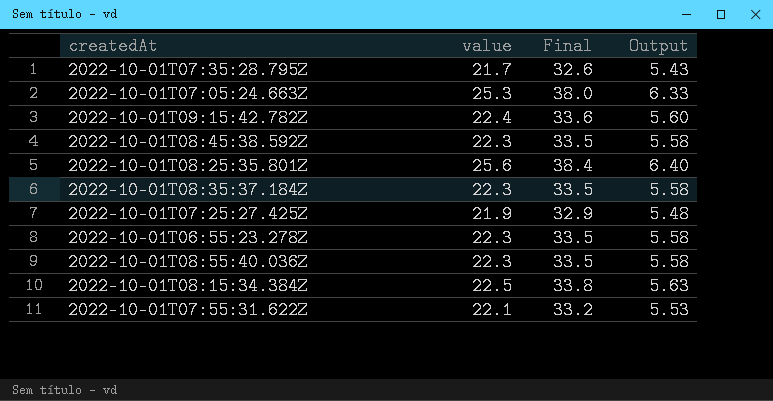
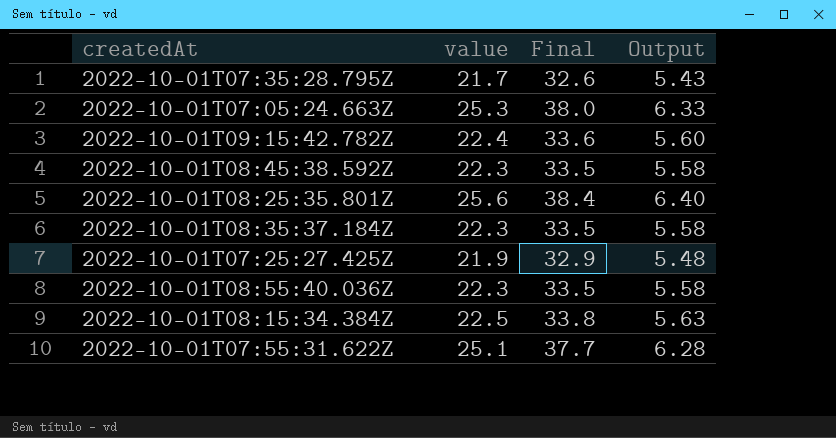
row 2022-10-01T06:55:23.278Z: 22.3 | 33.5 | 5.58 -> none
2022-10-01T07:55:31.622Z | value: 22.1 -> 25.1
2022-10-01T07:55:31.622Z | Final: 33.2 -> 37.7
2022-10-01T07:55:31.622Z | Output: 5.53 -> 6.28

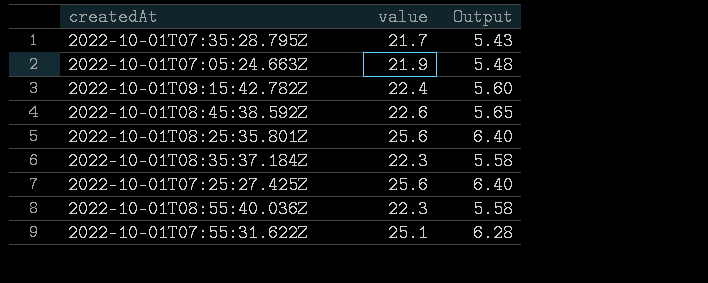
column Final | formula: [value] * 1.5 -> none
row 2022-10-01T08:15:34.384Z: 22.5 | 33.8 | 5.63 -> none
2022-10-01T07:05:24.663Z | value: 25.3 -> 21.9
2022-10-01T07:05:24.663Z | Output: 6.33 -> 5.48
2022-10-01T08:45:38.592Z | value: 22.3 -> 22.6
2022-10-01T08:45:38.592Z | Output: 5.58 -> 5.65
2022-10-01T07:25:27.425Z | value: 21.9 -> 25.6
2022-10-01T07:25:27.425Z | Output: 5.48 -> 6.40

